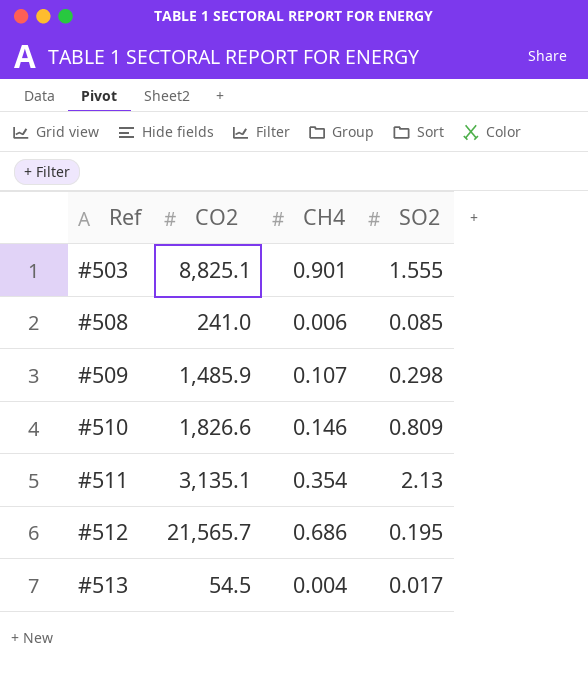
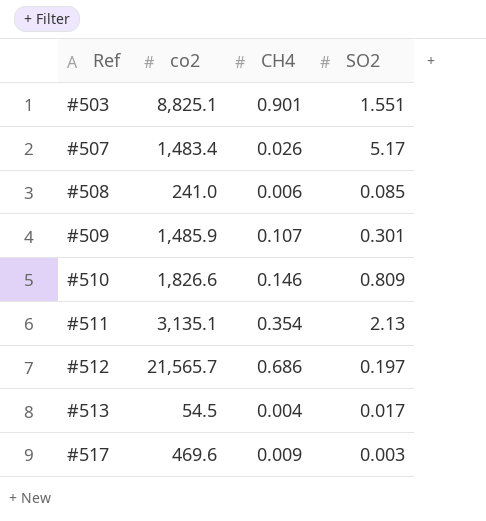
column name: CO2 -> co2
#503 | SO2: 1.555 -> 1.551
row #507: none -> 1,483.4 | 0.026 | 5.17
#509 | SO2: 0.298 -> 0.301
#512 | SO2: 0.195 -> 0.197
row #517: none -> 469.6 | 0.009 | 0.003

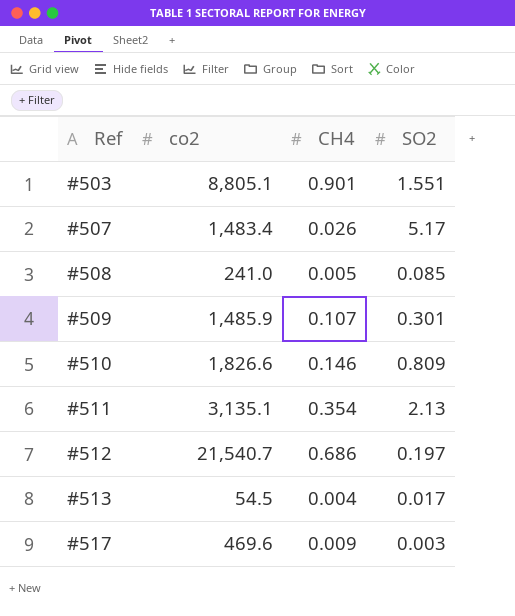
#503 | co2: 8,825.1 -> 8,805.1
#508 | CH4: 0.006 -> 0.005
#512 | co2: 21,565.7 -> 21,540.7

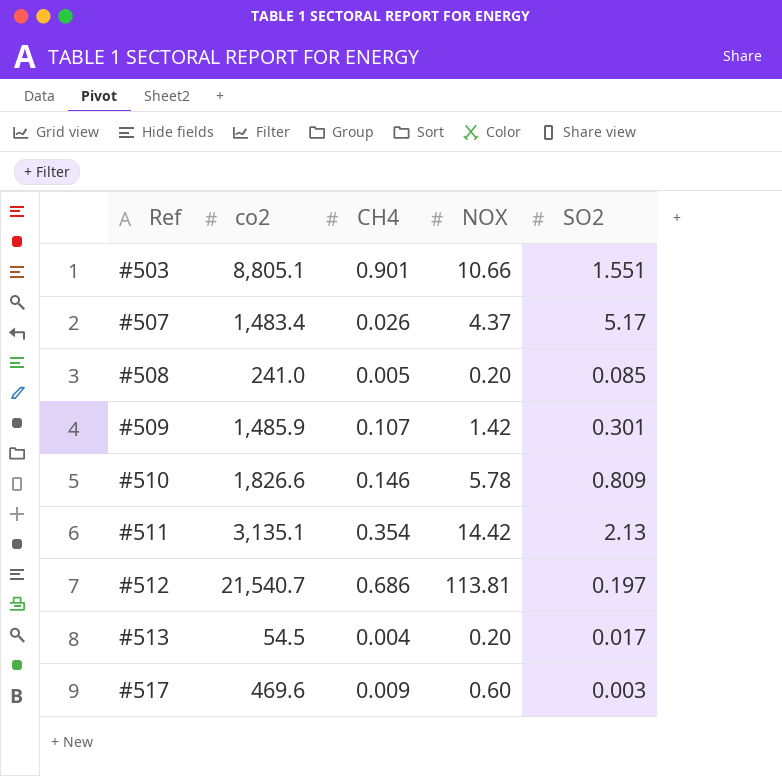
column NOX | position: none -> 4

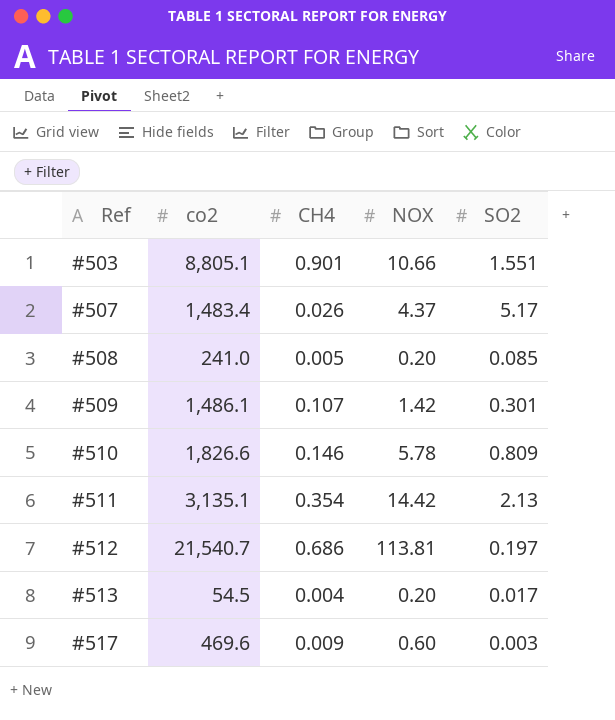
#509 | co2: 1,485.9 -> 1,486.1

